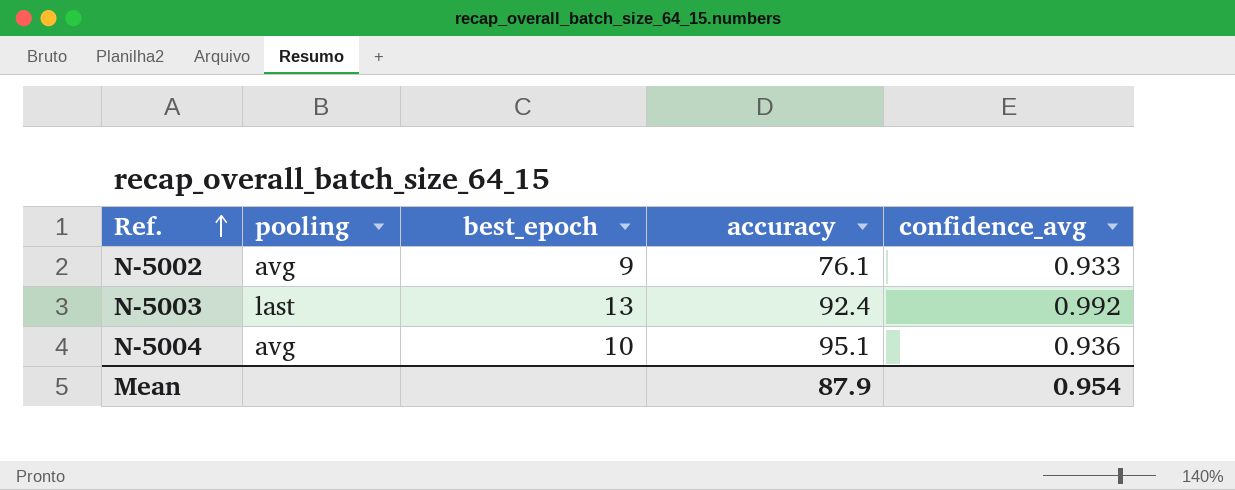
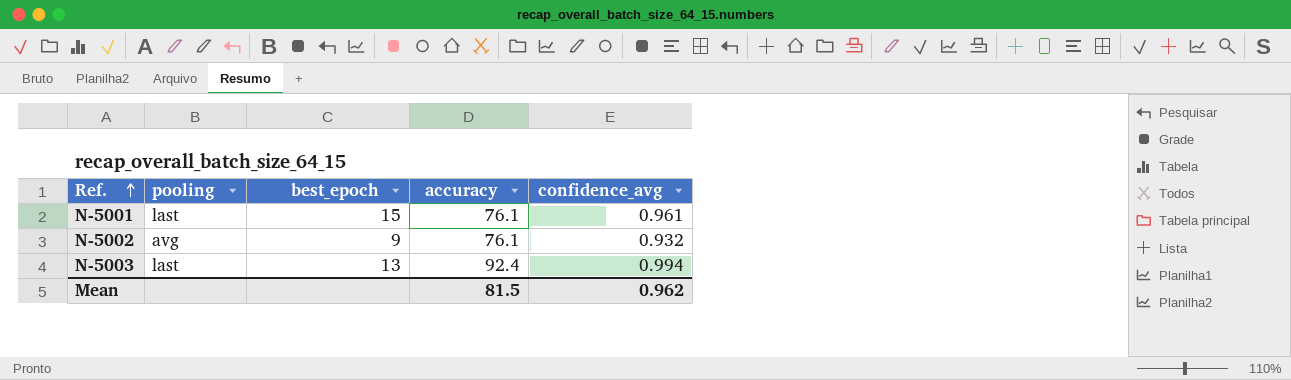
row N-5004: avg | 10 | 95.1 | 0.936 -> none
row N-5001: none -> last | 15 | 76.1 | 0.961
N-5002 | confidence_avg: 0.933 -> 0.932
N-5003 | confidence_avg: 0.992 -> 0.994
Mean | accuracy: 87.9 -> 81.5
Mean | confidence_avg: 0.954 -> 0.962

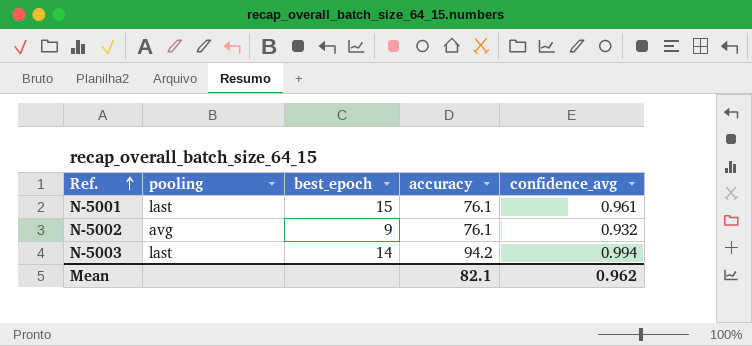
N-5003 | best_epoch: 13 -> 14
N-5003 | accuracy: 92.4 -> 94.2
Mean | accuracy: 81.5 -> 82.1

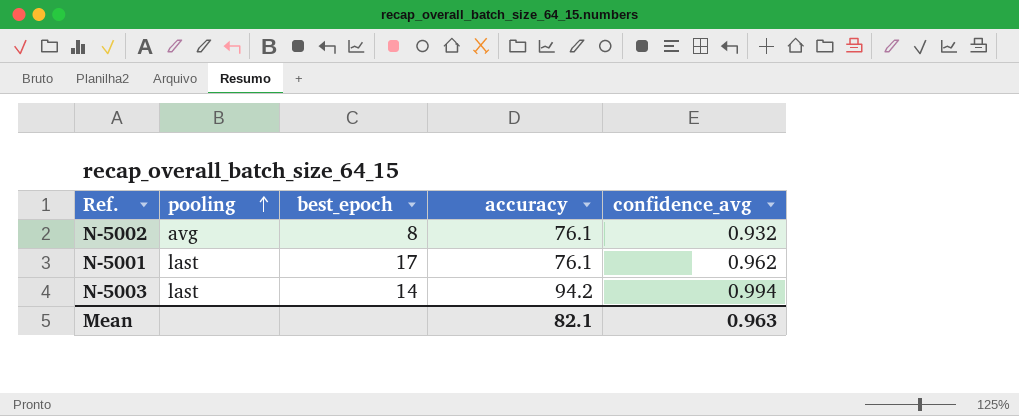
row order: Ref. ascending -> pooling ascending
N-5002 | best_epoch: 9 -> 8
N-5001 | best_epoch: 15 -> 17
N-5001 | confidence_avg: 0.961 -> 0.962
Mean | confidence_avg: 0.962 -> 0.963

